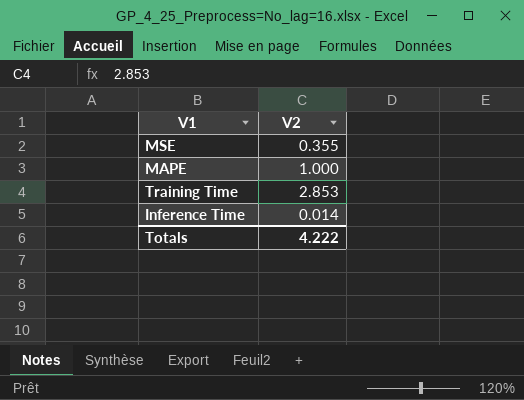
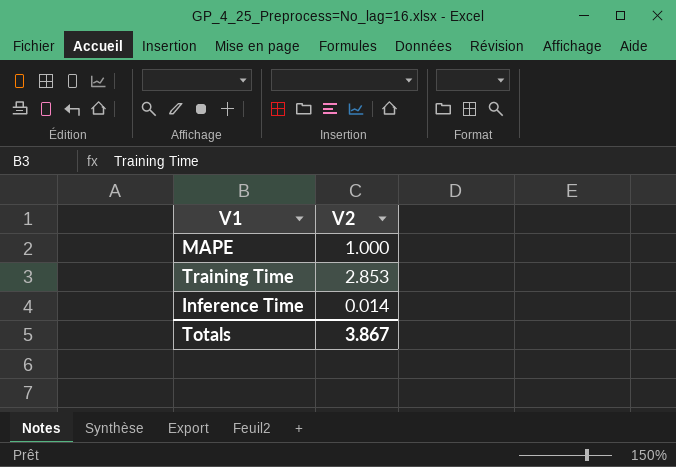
row MSE: 0.355 -> none
Totals | V2: 4.222 -> 3.867

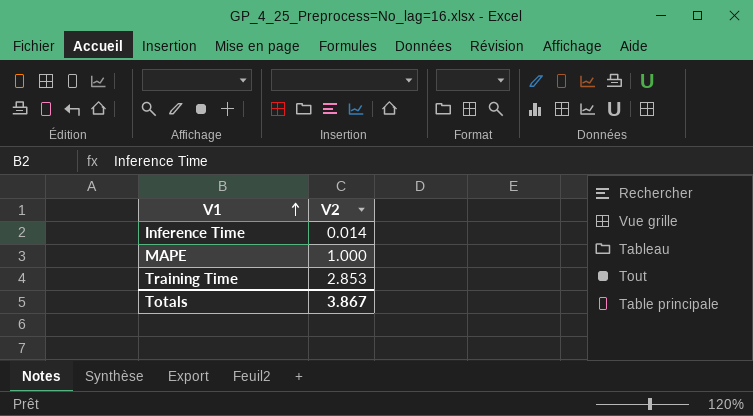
row order: none -> V1 ascending

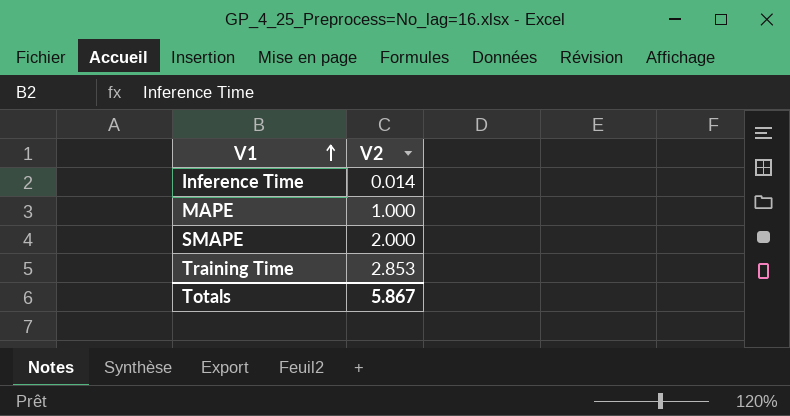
row SMAPE: none -> 2.000
Totals | V2: 3.867 -> 5.867

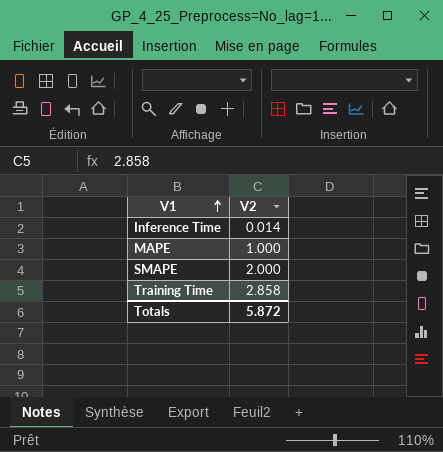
Training Time | V2: 2.853 -> 2.858
Totals | V2: 5.867 -> 5.872

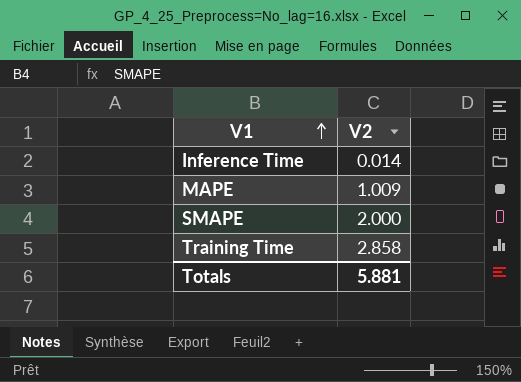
MAPE | V2: 1.000 -> 1.009
Totals | V2: 5.872 -> 5.881

